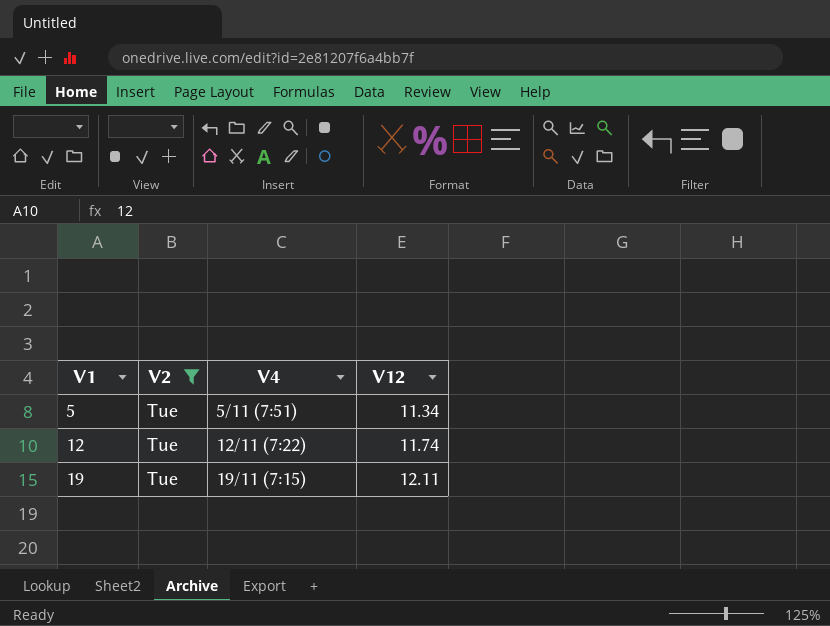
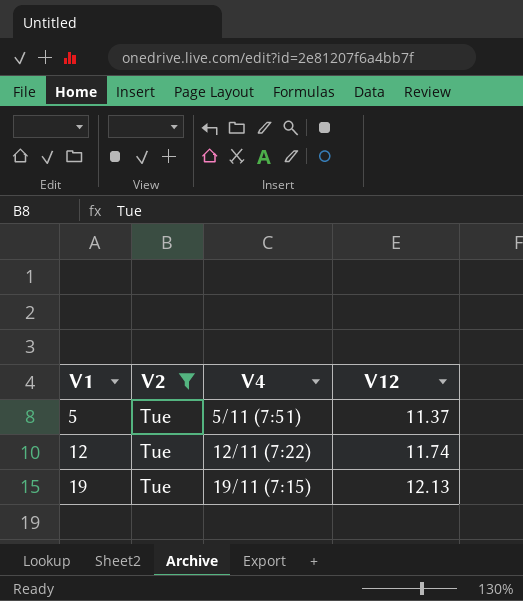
5 | V12: 11.34 -> 11.37
19 | V12: 12.11 -> 12.13

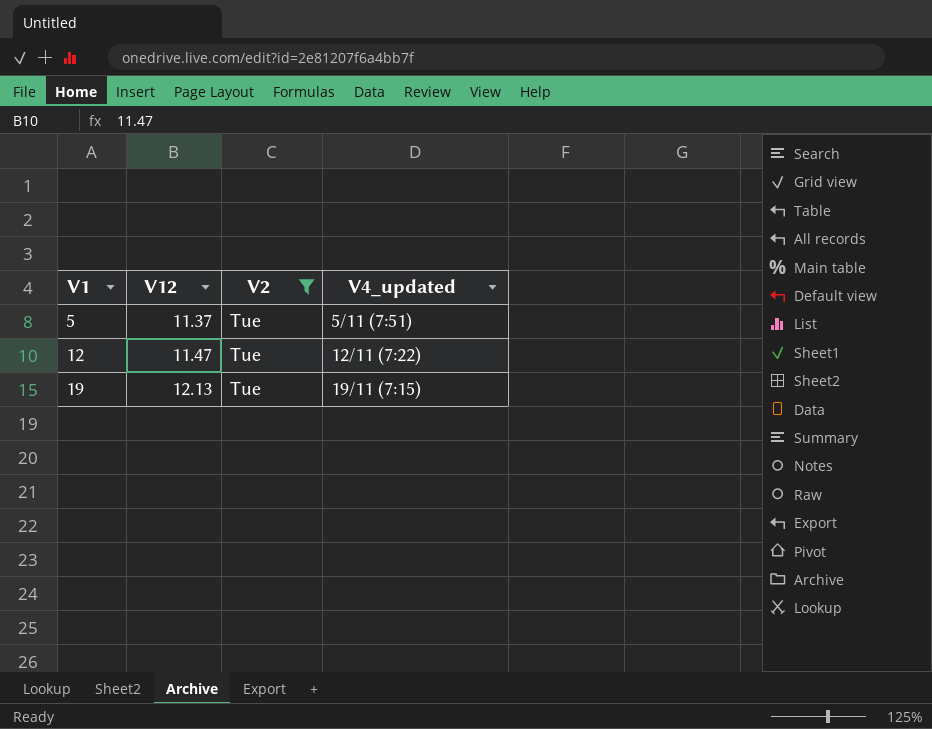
column V12 | position: 4 -> 2
column name: V4 -> V4_updated
12 | V12: 11.74 -> 11.47

